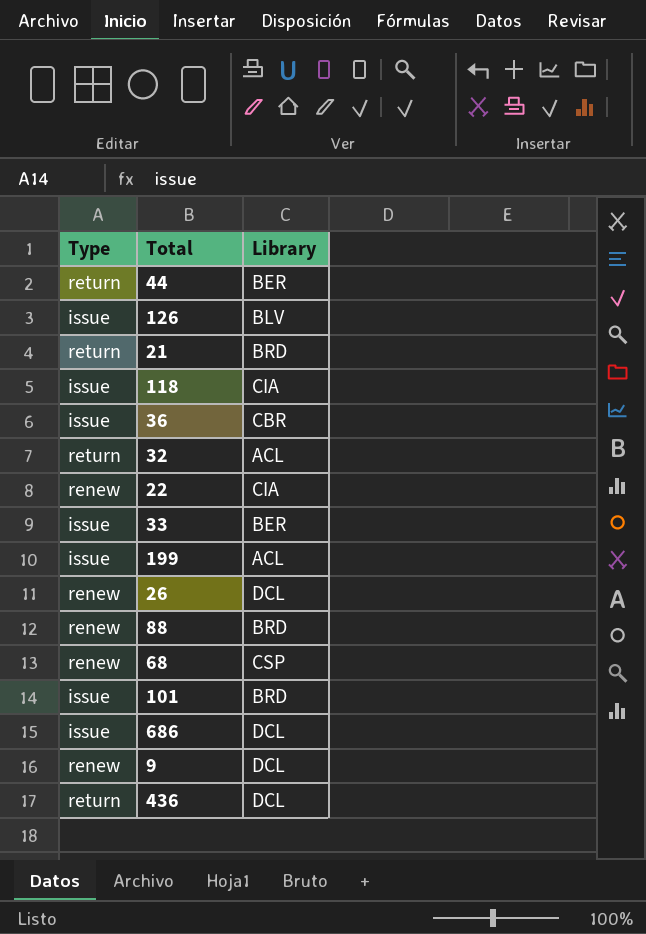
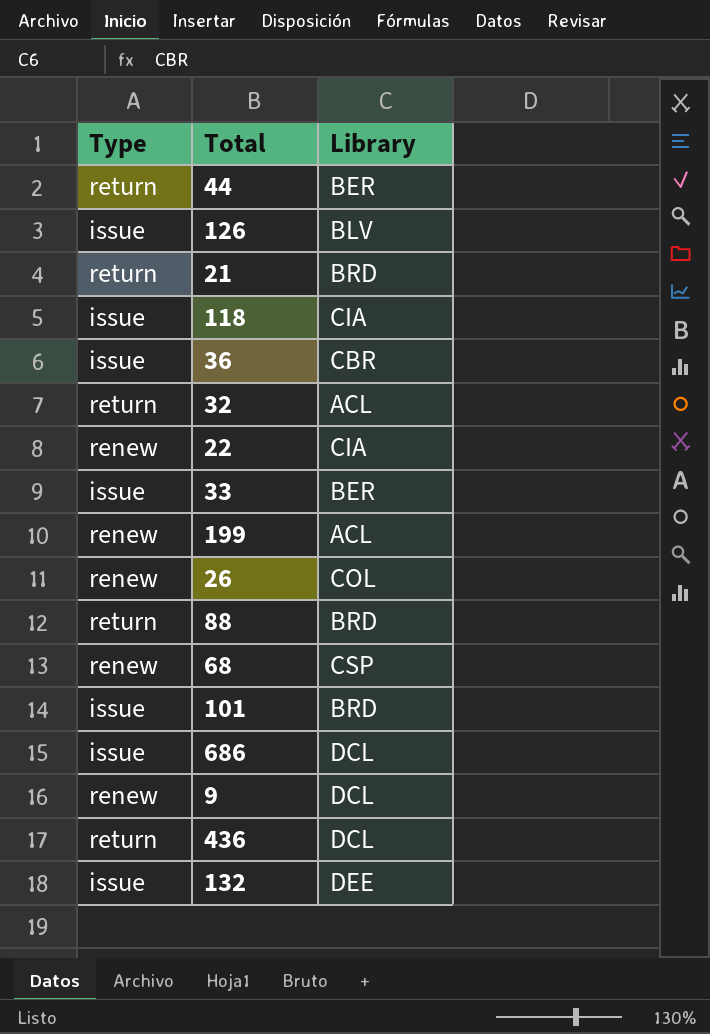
199 | Type: issue -> renew
26 | Library: DCL -> COL
88 | Type: renew -> return
row 132: none -> issue | DEE

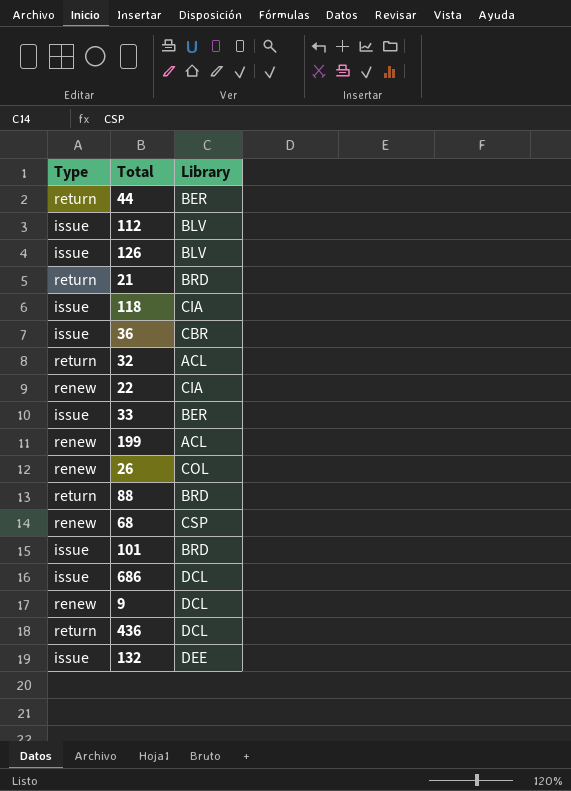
row 112: none -> issue | BLV

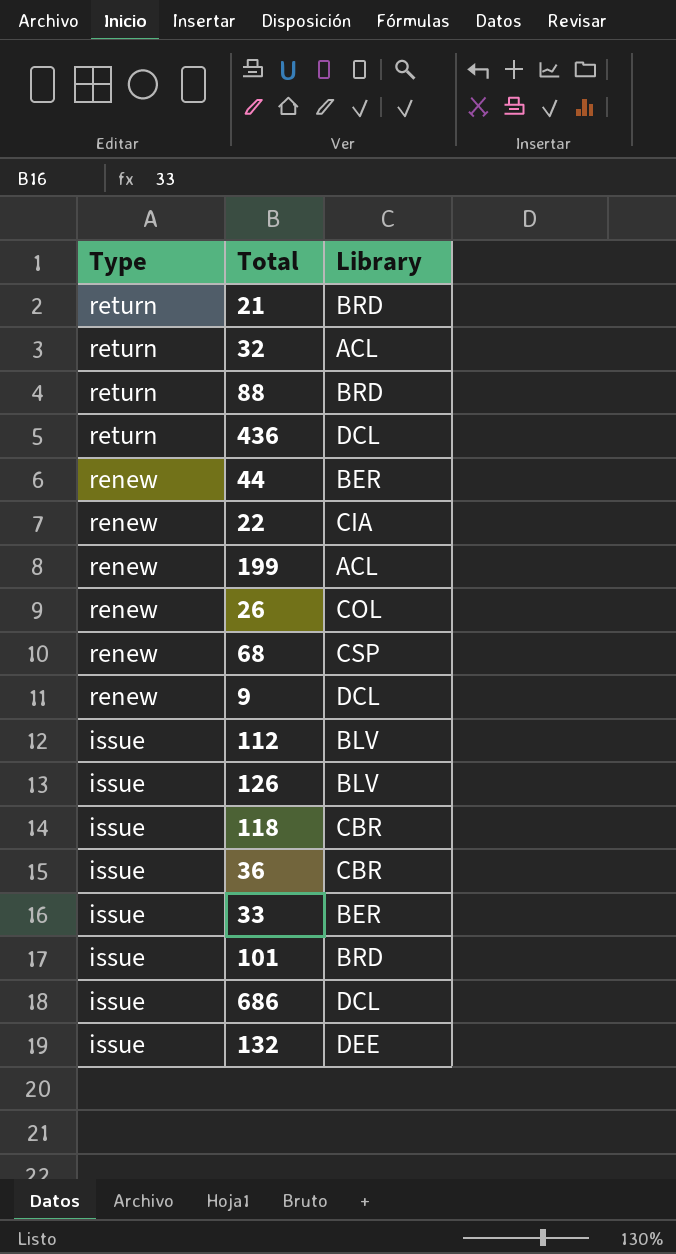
row order: none -> Type descending
44 | Type: return -> renew
118 | Library: CIA -> CBR

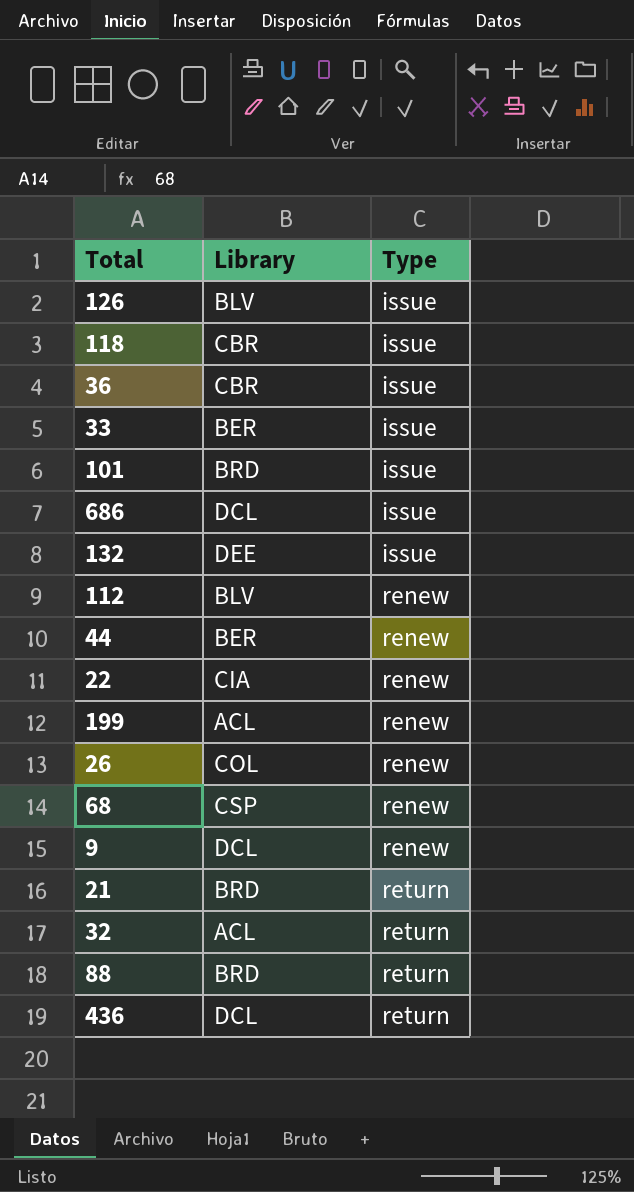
row order: Type descending -> Type ascending
column Type | position: 1 -> 3
112 | Type: issue -> renew

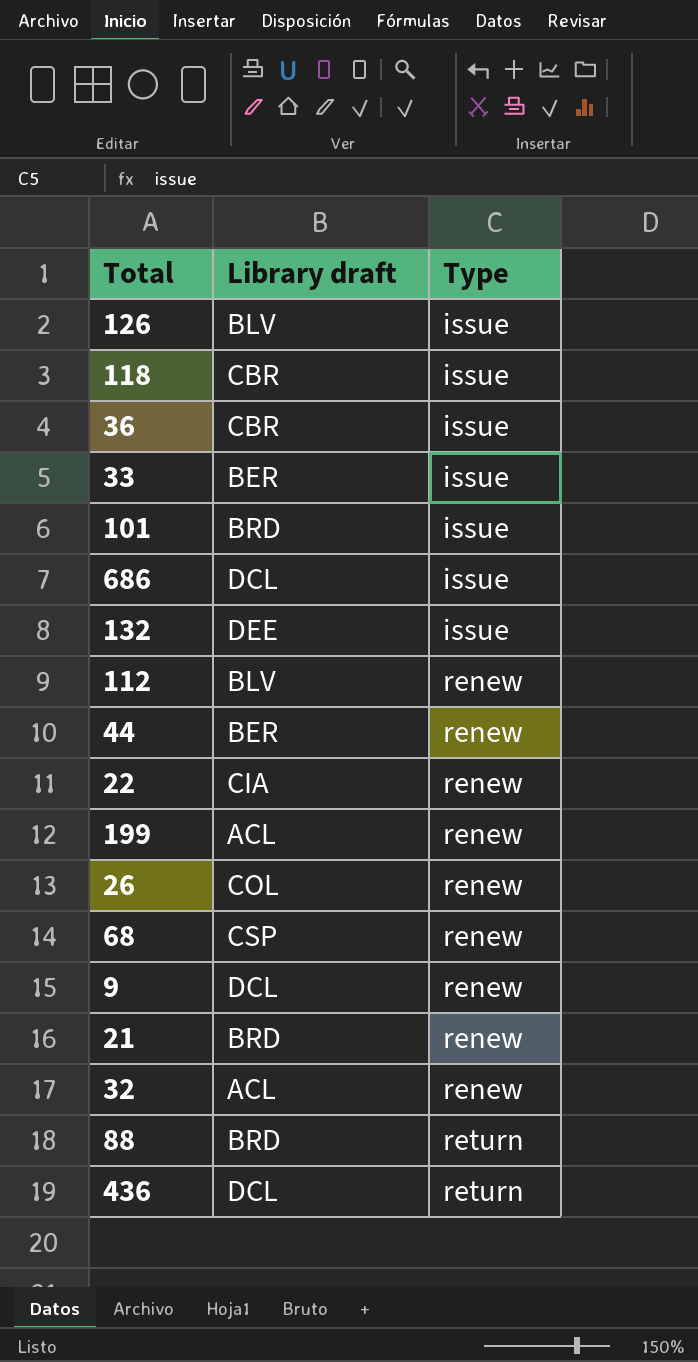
column name: Library -> Library draft
21 | Type: return -> renew
32 | Type: return -> renew

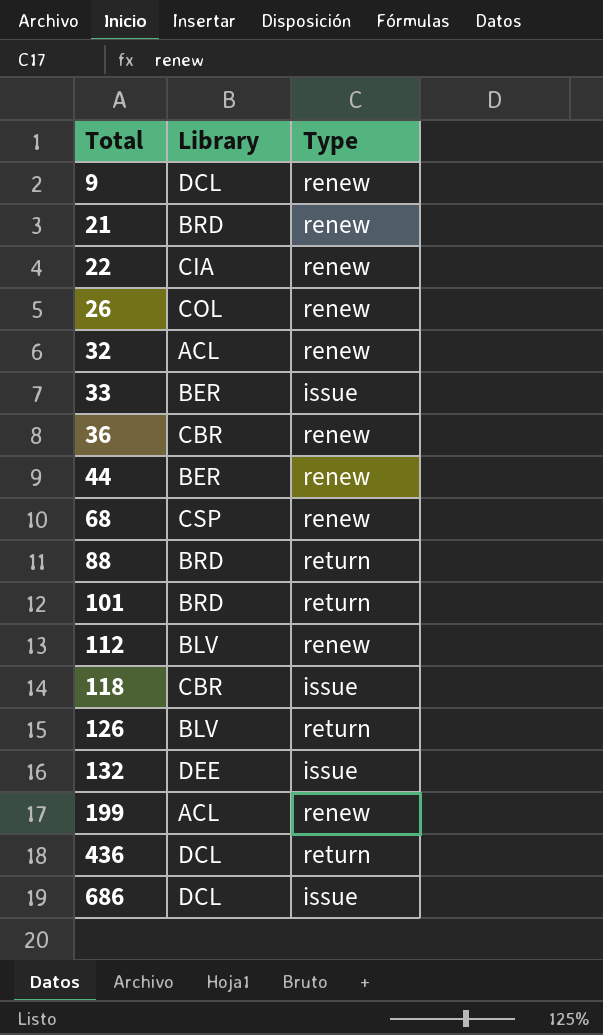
row order: Type ascending -> Total ascending
column name: Library draft -> Library
36 | Type: issue -> renew
101 | Type: issue -> return
126 | Type: issue -> return

